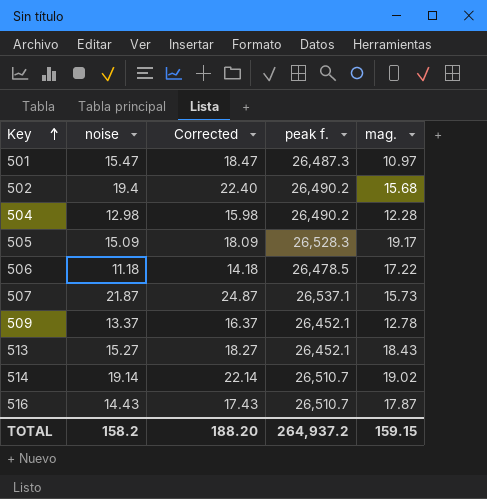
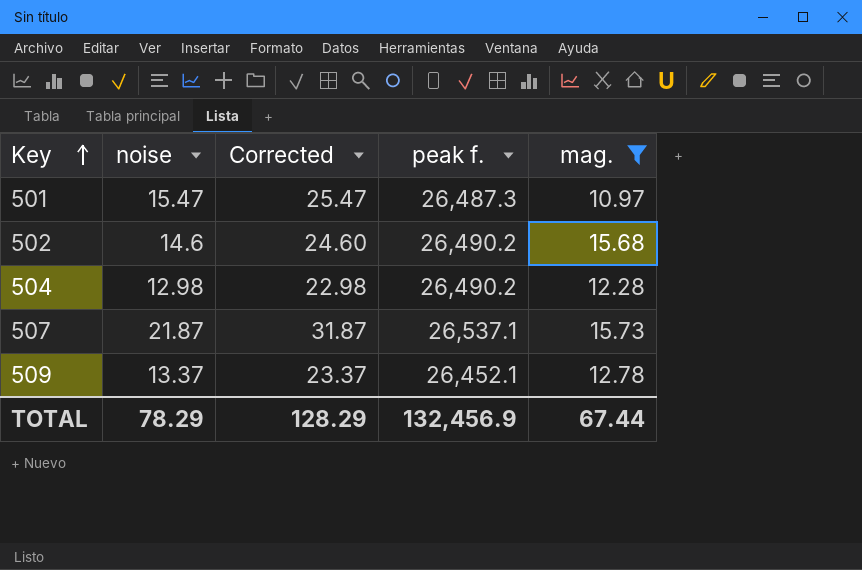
filter: none -> mag. <= 15.73
column Corrected | formula: [noise] + 3 -> [noise] + 10
502 | noise: 19.4 -> 14.6
TOTAL | noise: 158.2 -> 78.29
TOTAL | Corrected: 188.20 -> 128.29
TOTAL | peak f.: 264,937.2 -> 132,456.9
TOTAL | mag.: 159.15 -> 67.44

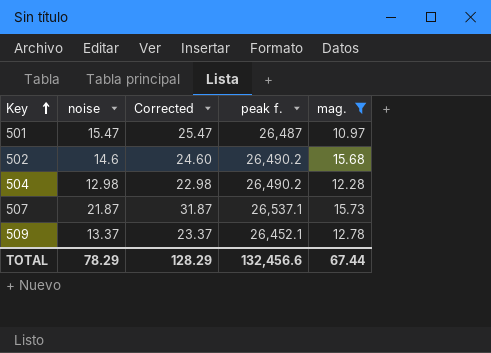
501 | peak f.: 26,487.3 -> 26,487
TOTAL | peak f.: 132,456.9 -> 132,456.6

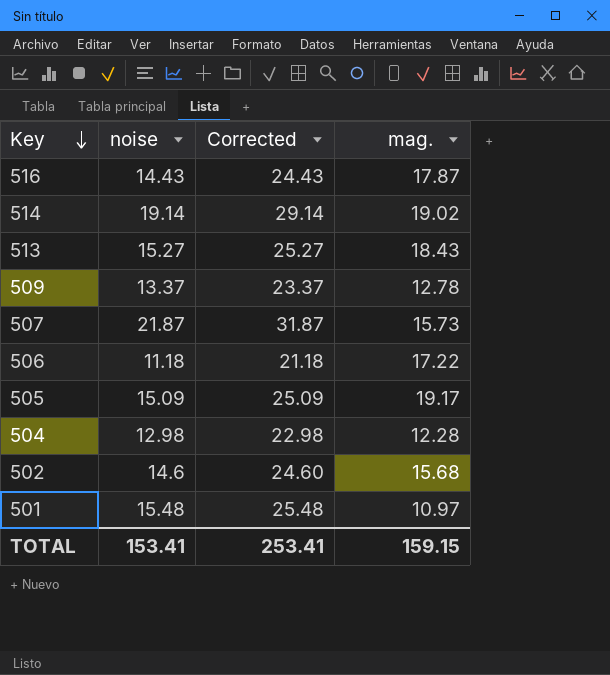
filter: mag. <= 15.73 -> none
row order: Key ascending -> Key descending
column peak f. | position: 4 -> none
501 | noise: 15.47 -> 15.48
501 | Corrected: 25.47 -> 25.48
TOTAL | noise: 78.29 -> 153.41
TOTAL | Corrected: 128.29 -> 253.41
TOTAL | mag.: 67.44 -> 159.15

